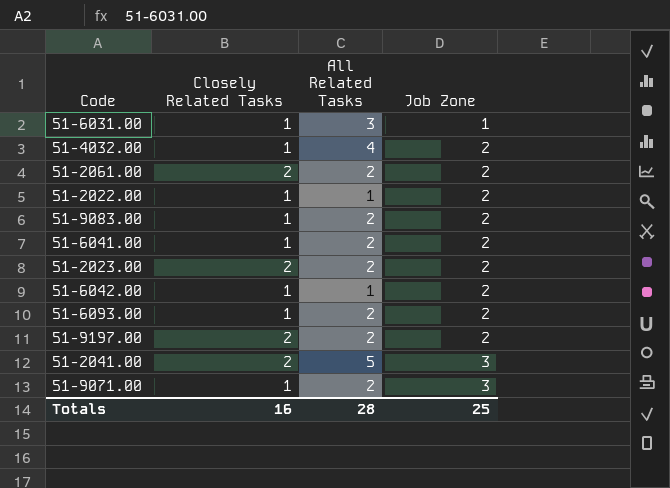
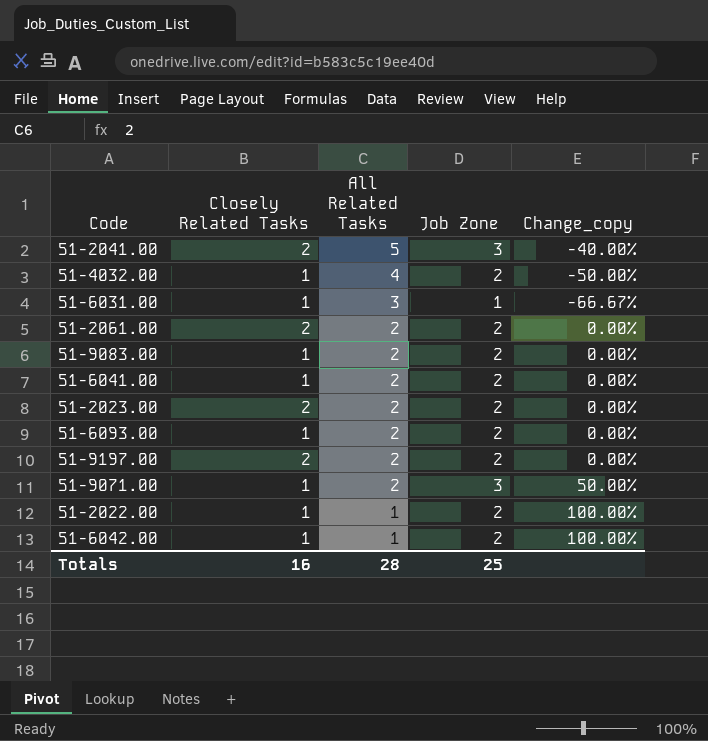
row order: Job Zone ascending -> All Related Tasks descending
column Change_copy | formula: none -> ([Job Zone] - [All Related Tasks]) / [All Related Tasks]

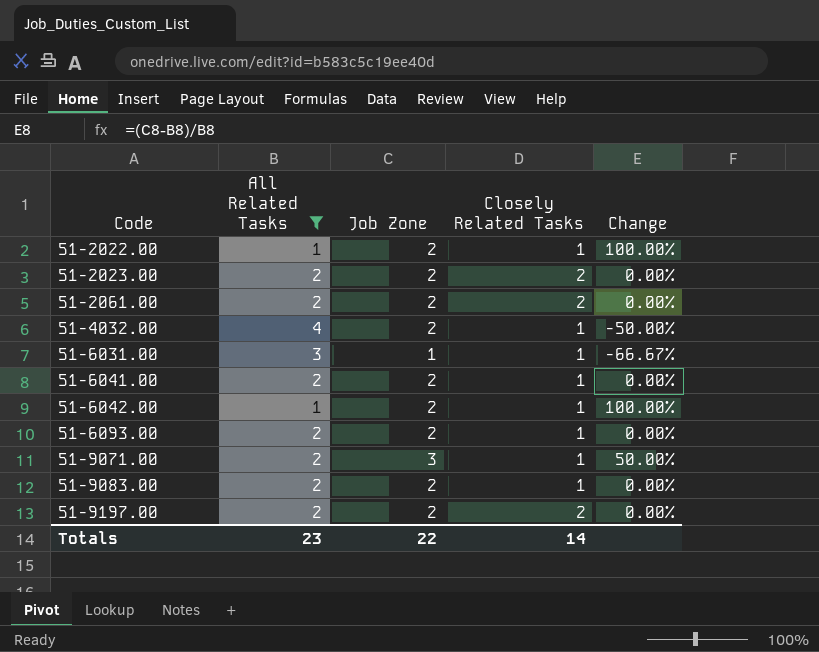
filter: none -> All Related Tasks != 5
row order: All Related Tasks descending -> Code ascending
column Closely Related Tasks | position: 2 -> 4
column name: Change_copy -> Change
Totals | All Related Tasks: 28 -> 23
Totals | Job Zone: 25 -> 22
Totals | Closely Related Tasks: 16 -> 14

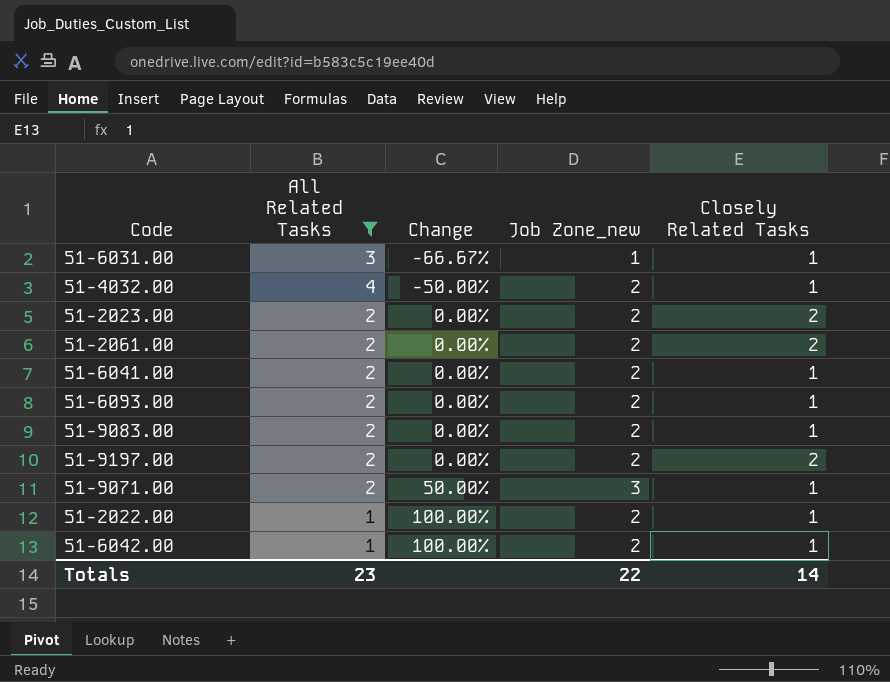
row order: Code ascending -> Change ascending
column Change | position: 5 -> 3
column name: Job Zone -> Job Zone_new

